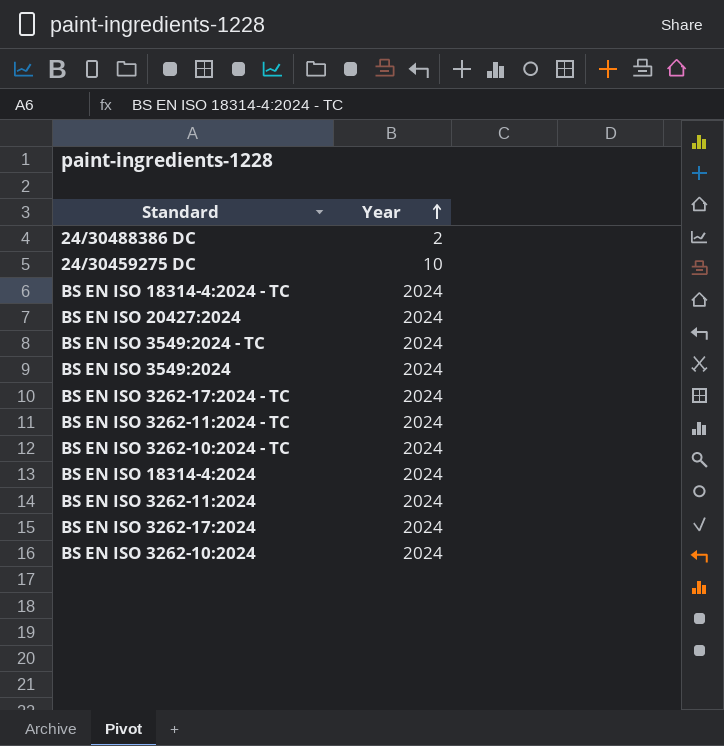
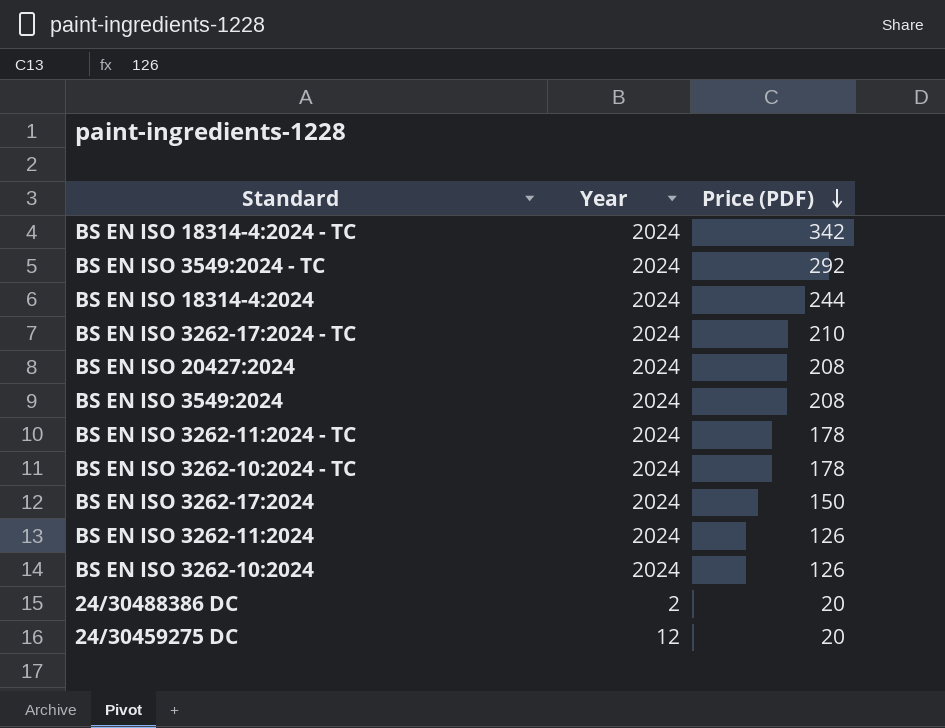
row order: Year ascending -> Price (PDF) descending
column Price (PDF) | position: none -> 3
24/30459275 DC | Year: 10 -> 12

